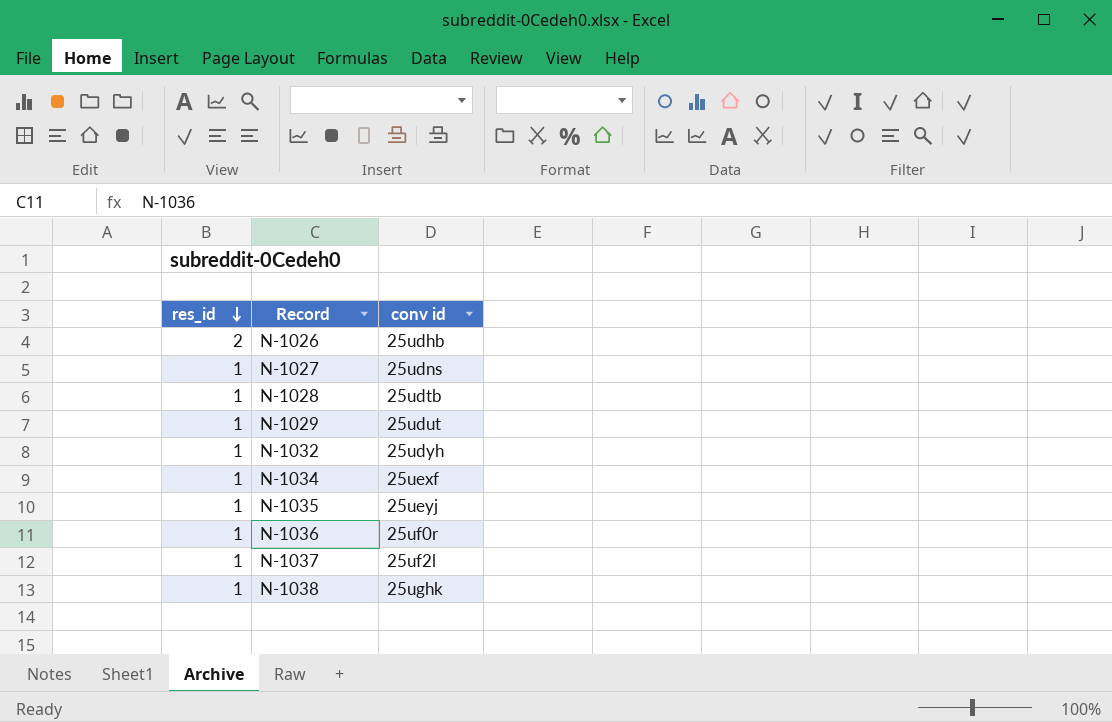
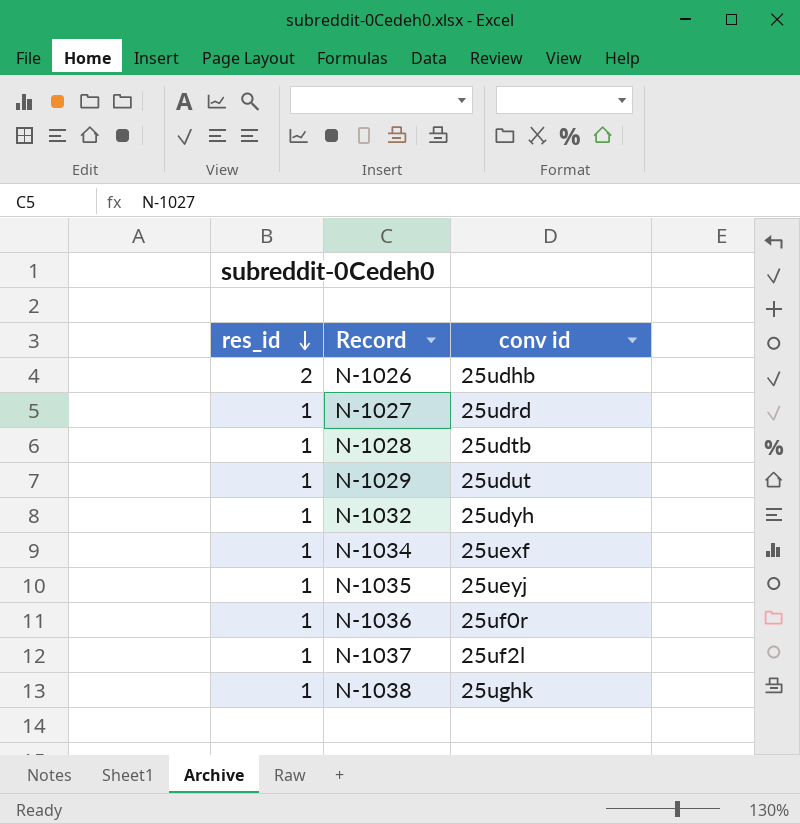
N-1027 | conv id: 25udns -> 25udrd

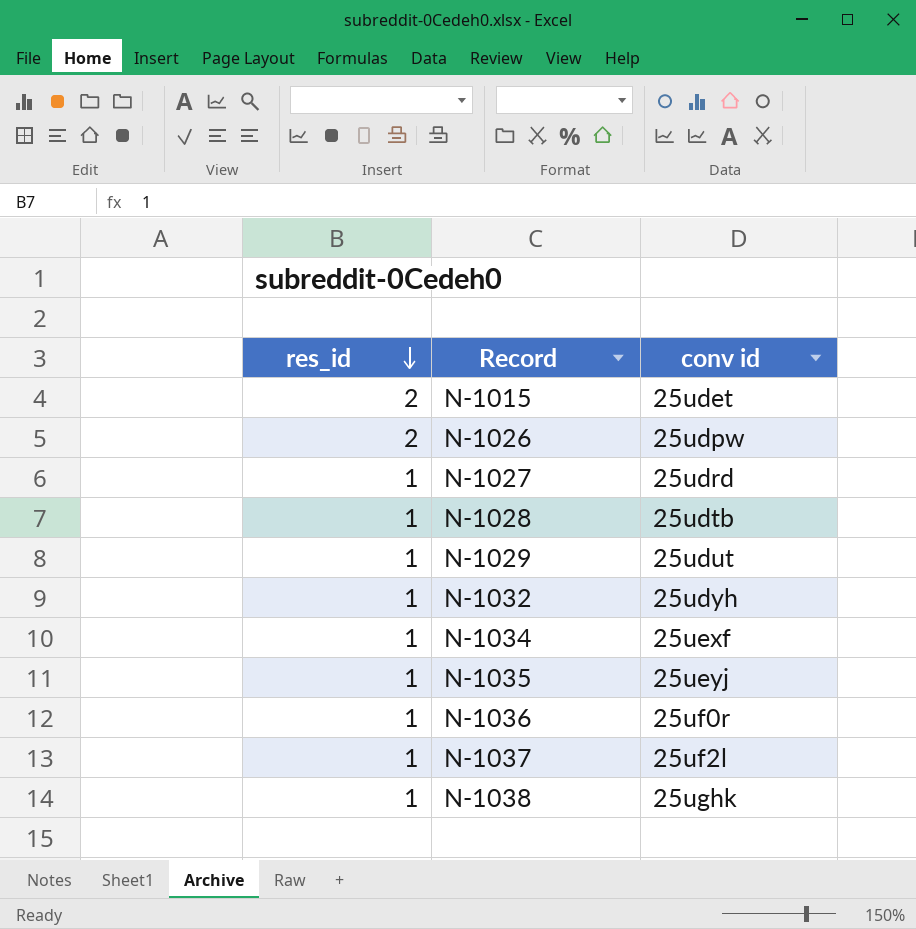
row N-1015: none -> 2 | 25udet
N-1026 | conv id: 25udhb -> 25udpw

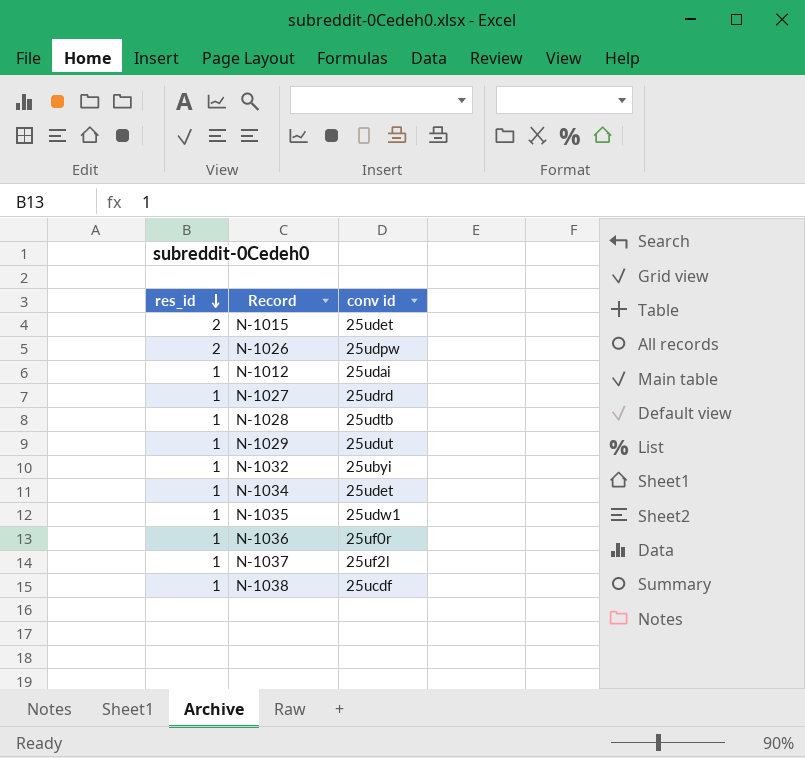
row N-1012: none -> 1 | 25udai
N-1032 | conv id: 25udyh -> 25ubyi
N-1034 | conv id: 25uexf -> 25udet
N-1035 | conv id: 25ueyj -> 25udw1
N-1038 | conv id: 25ughk -> 25ucdf

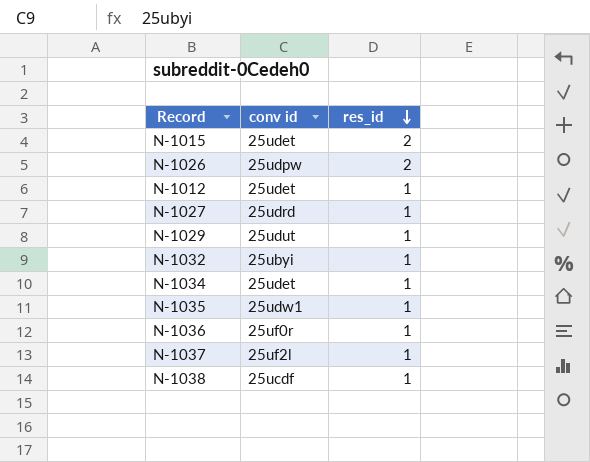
column res_id | position: 1 -> 3
row N-1028: 1 | 25udtb -> none
N-1012 | conv id: 25udai -> 25udet

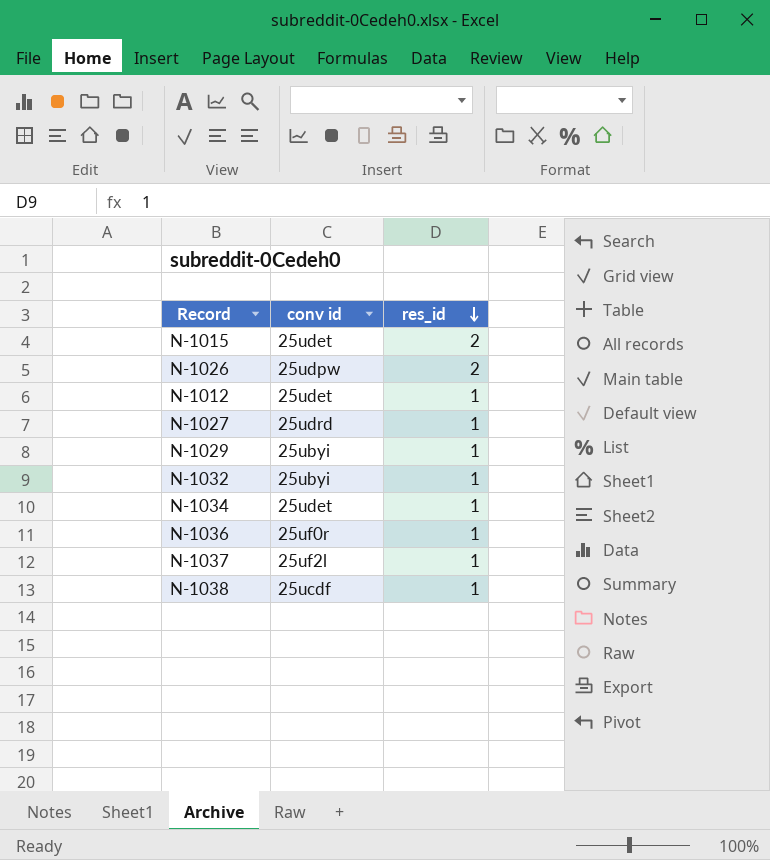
row N-1035: 25udw1 | 1 -> none
N-1029 | conv id: 25udut -> 25ubyi

